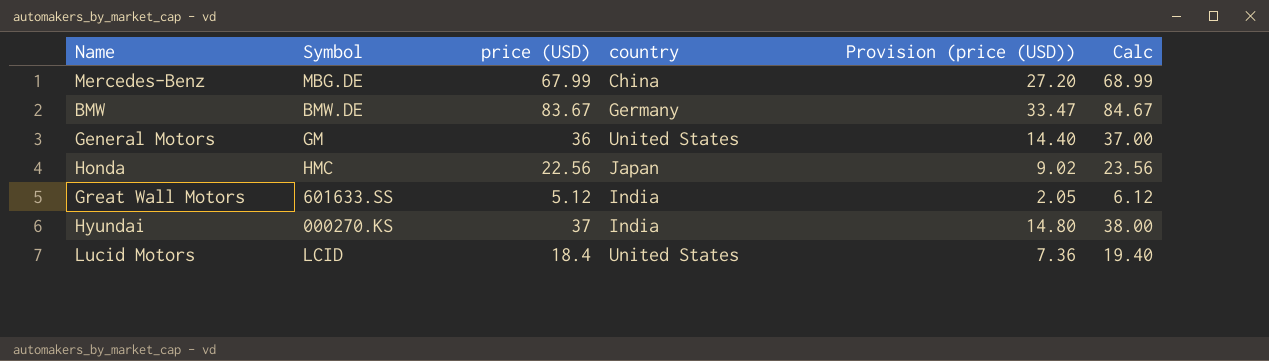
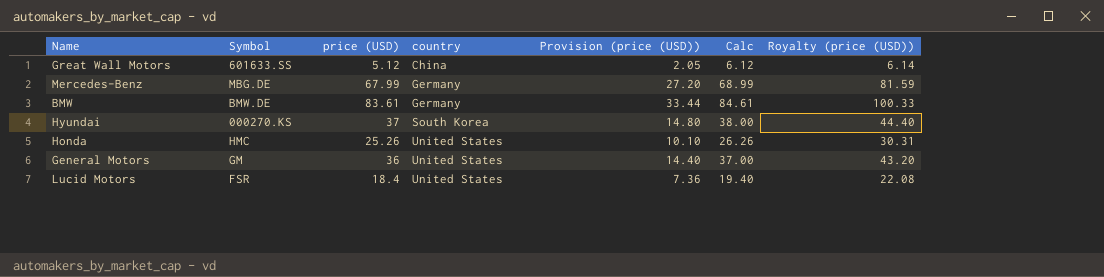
row order: none -> country ascending
column Royalty (price (USD)) | formula: none -> [price (USD)] * 1.2
Great Wall Motors | country: India -> China
Mercedes-Benz | country: China -> Germany
BMW | price (USD): 83.67 -> 83.61
BMW | Provision (price (USD)): 33.47 -> 33.44
BMW | Calc: 84.67 -> 84.61
Hyundai | country: India -> South Korea
Honda | price (USD): 22.56 -> 25.26
Honda | country: Japan -> United States
Honda | Provision (price (USD)): 9.02 -> 10.10
Honda | Calc: 23.56 -> 26.26
Lucid Motors | Symbol: LCID -> FSR

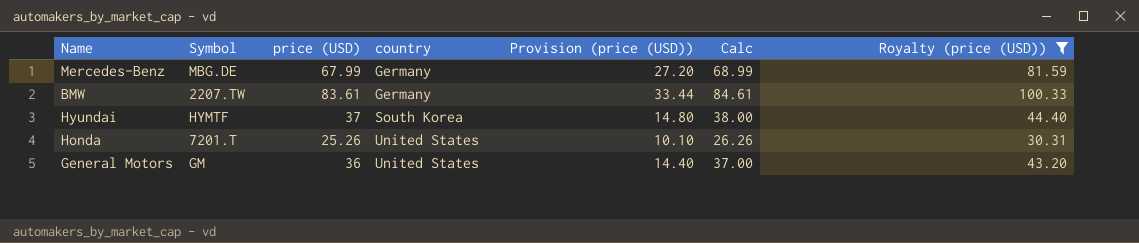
filter: none -> Royalty (price (USD)) >= 30.31
BMW | Symbol: BMW.DE -> 2207.TW
Hyundai | Symbol: 000270.KS -> HYMTF
Honda | Symbol: HMC -> 7201.T

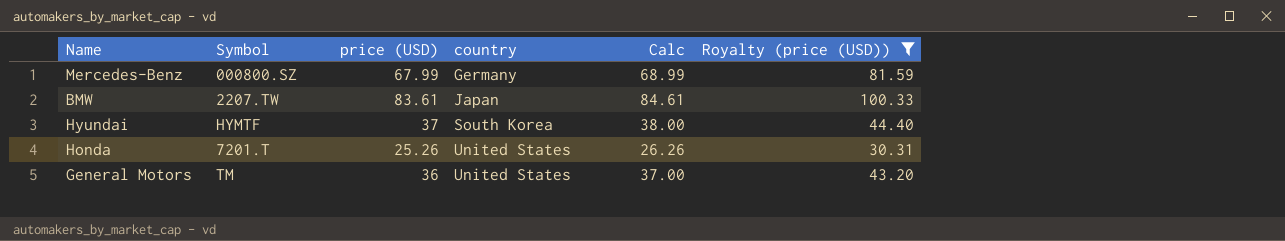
column Provision (price (USD)) | formula: [price (USD)] * 0.4 -> none
Mercedes-Benz | Symbol: MBG.DE -> 000800.SZ
BMW | country: Germany -> Japan
General Motors | Symbol: GM -> TM

